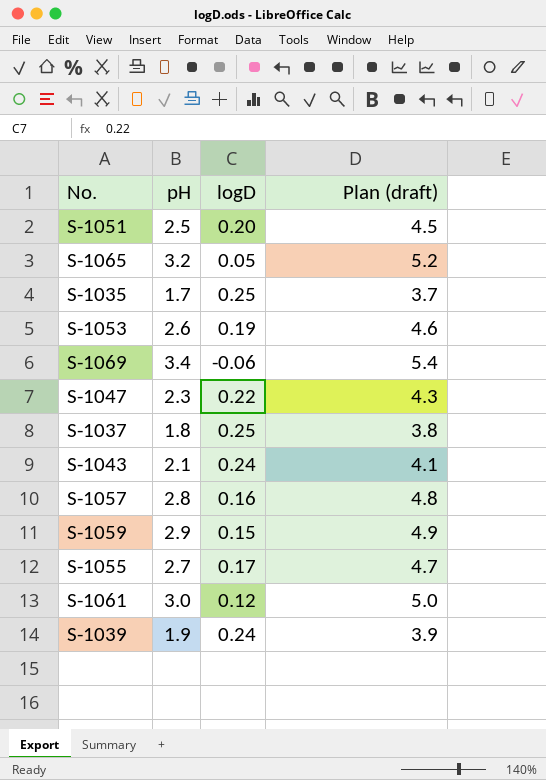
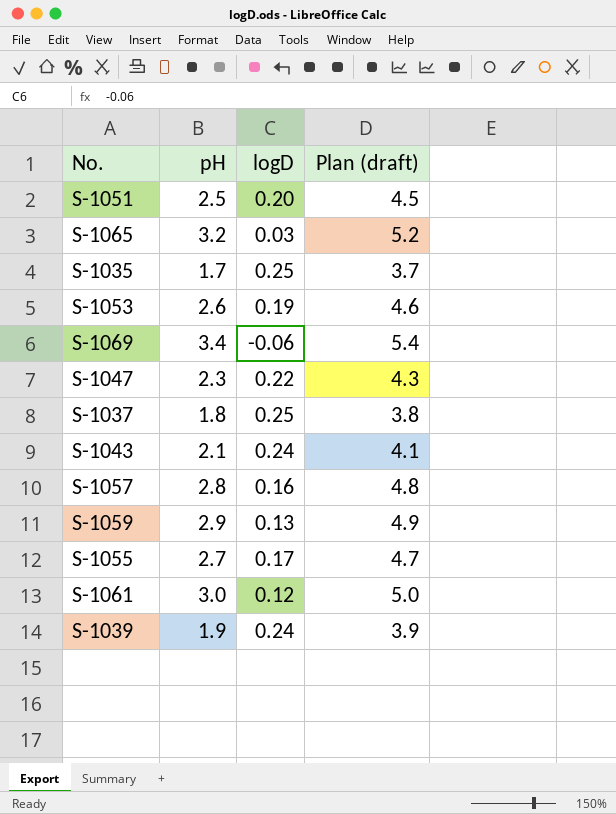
S-1065 | logD: 0.05 -> 0.03
S-1059 | logD: 0.15 -> 0.13

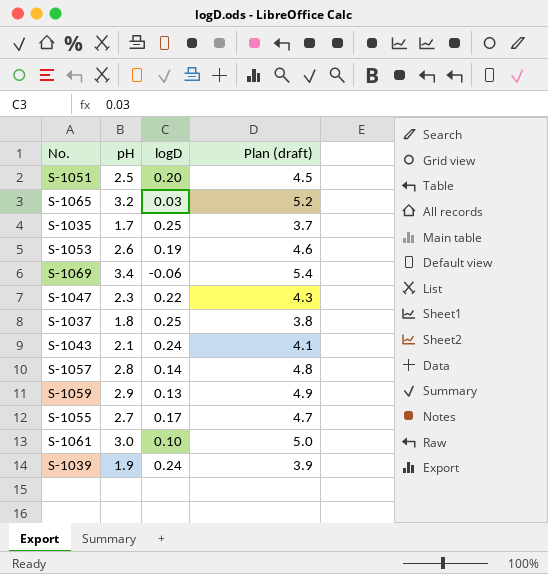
S-1057 | logD: 0.16 -> 0.14
S-1061 | logD: 0.12 -> 0.10

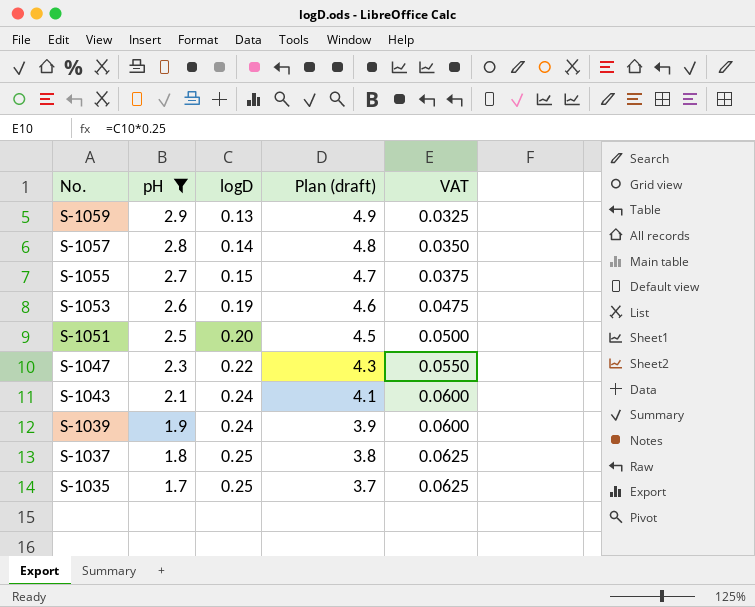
filter: none -> pH <= 2.9
row order: none -> No. descending
column VAT | formula: none -> [logD] * 0.25
S-1055 | logD: 0.17 -> 0.15

